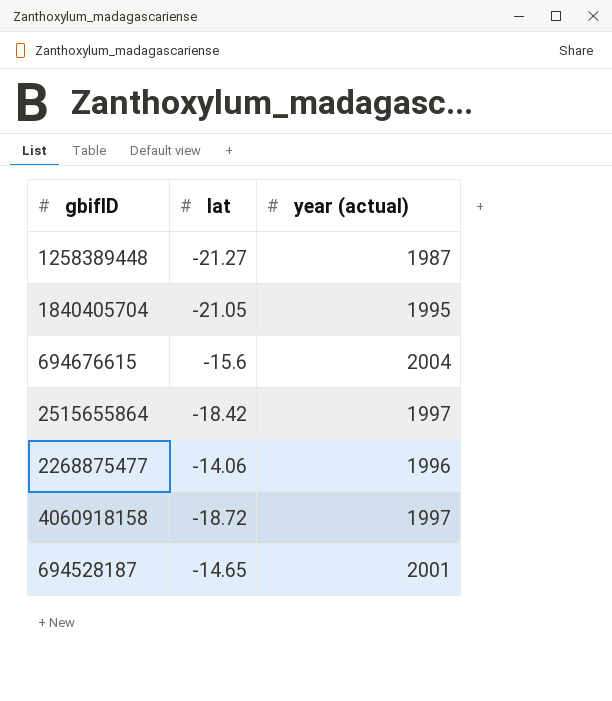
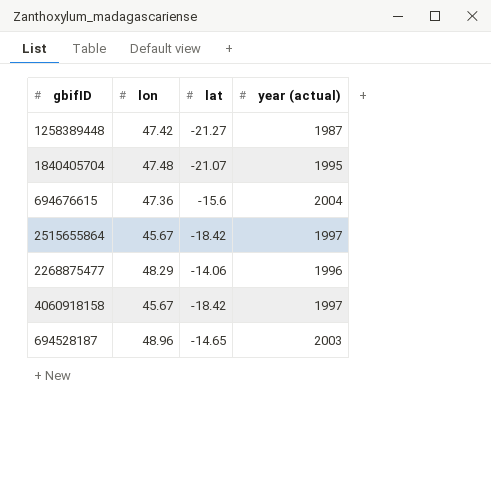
column lon | position: none -> 2
1840405704 | lat: -21.05 -> -21.07
4060918158 | lat: -18.72 -> -18.42
694528187 | year (actual): 2001 -> 2003

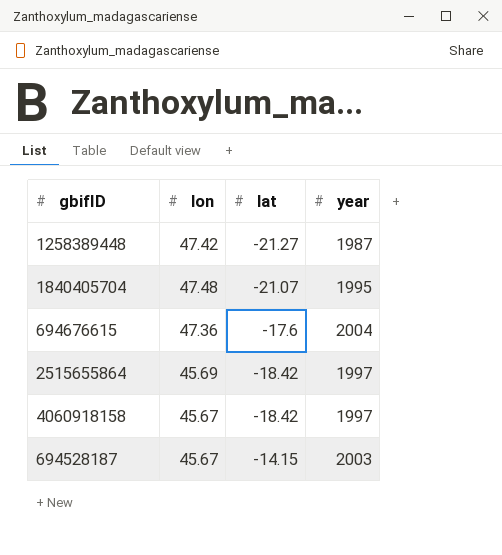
column name: year (actual) -> year
row 2268875477: 48.29 | -14.06 | 1996 -> none
694676615 | lat: -15.6 -> -17.6
2515655864 | lon: 45.67 -> 45.69
694528187 | lon: 48.96 -> 45.67
694528187 | lat: -14.65 -> -14.15

